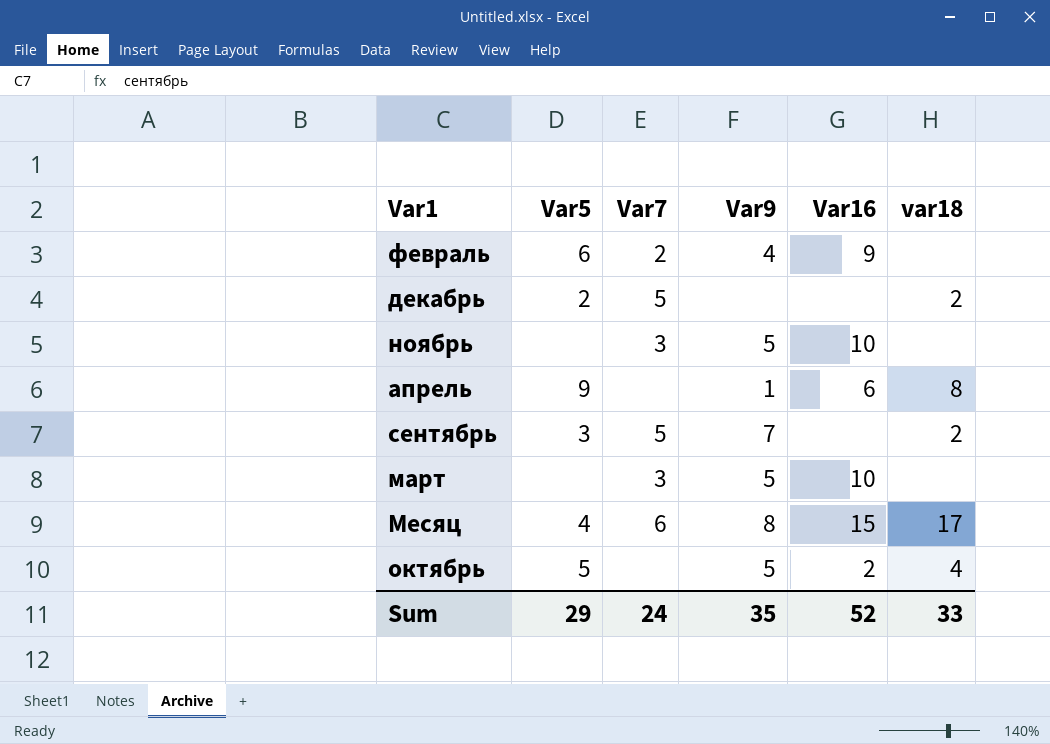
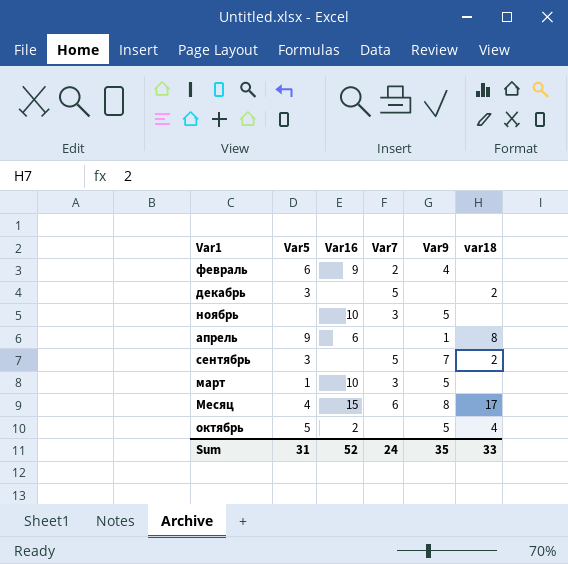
column Var16 | position: 5 -> 3
декабрь | Var5: 2 -> 3
март | Var5: none -> 1
Sum | Var5: 29 -> 31

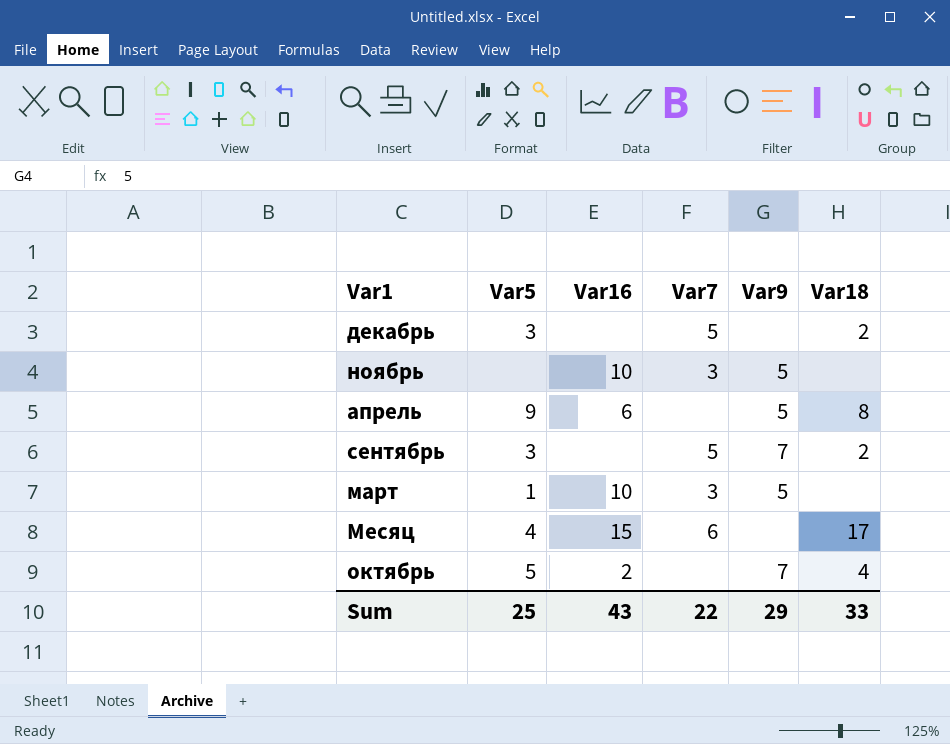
column name: var18 -> Var18
row февраль: 6 | 9 | 2 | 4 | none -> none
апрель | Var9: 1 -> 5
Месяц | Var9: 8 -> none
октябрь | Var9: 5 -> 7
Sum | Var5: 31 -> 25
Sum | Var16: 52 -> 43
Sum | Var7: 24 -> 22
Sum | Var9: 35 -> 29

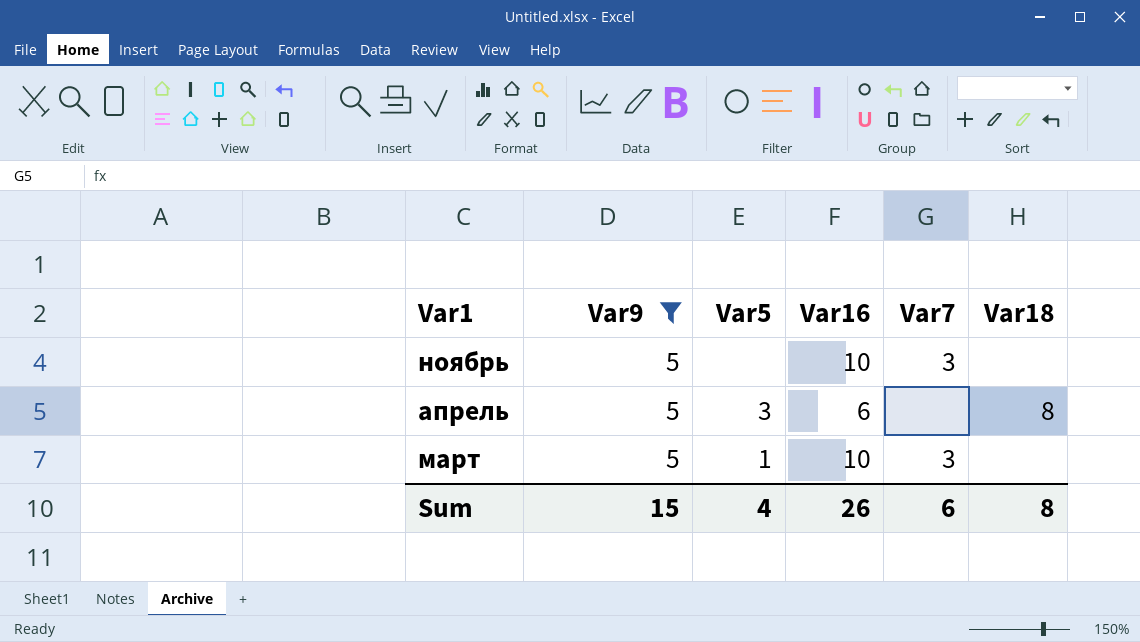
filter: none -> Var9 = 5
column Var9 | position: 5 -> 2
апрель | Var5: 9 -> 3
Sum | Var9: 29 -> 15
Sum | Var5: 25 -> 4
Sum | Var16: 43 -> 26
Sum | Var7: 22 -> 6
Sum | Var18: 33 -> 8

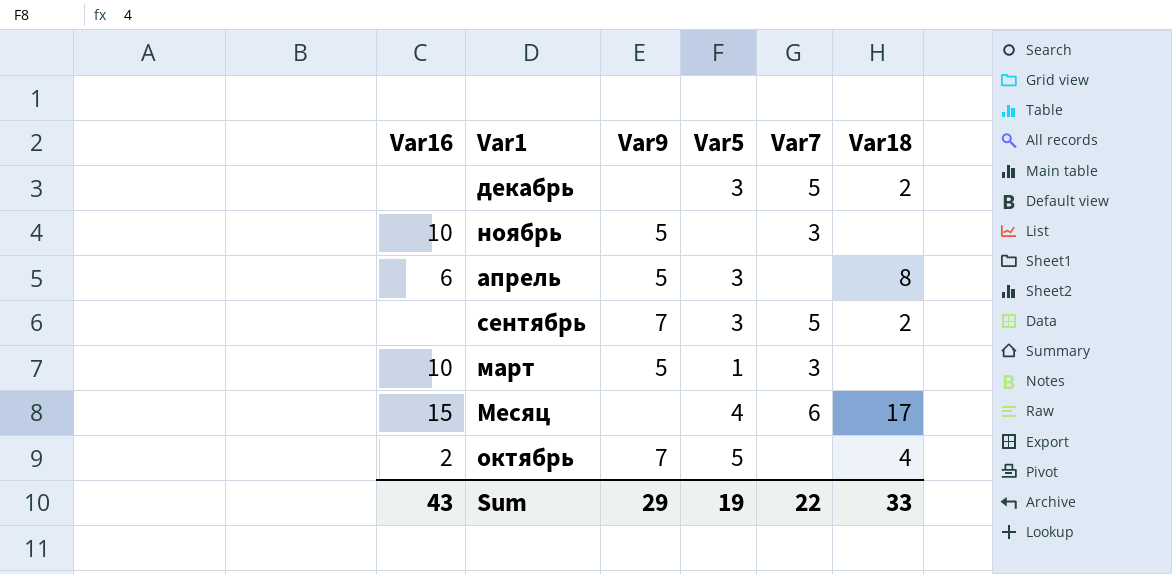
filter: Var9 = 5 -> none
column Var16 | position: 4 -> 1
Sum | Var16: 26 -> 43
Sum | Var9: 15 -> 29
Sum | Var5: 4 -> 19
Sum | Var7: 6 -> 22
Sum | Var18: 8 -> 33

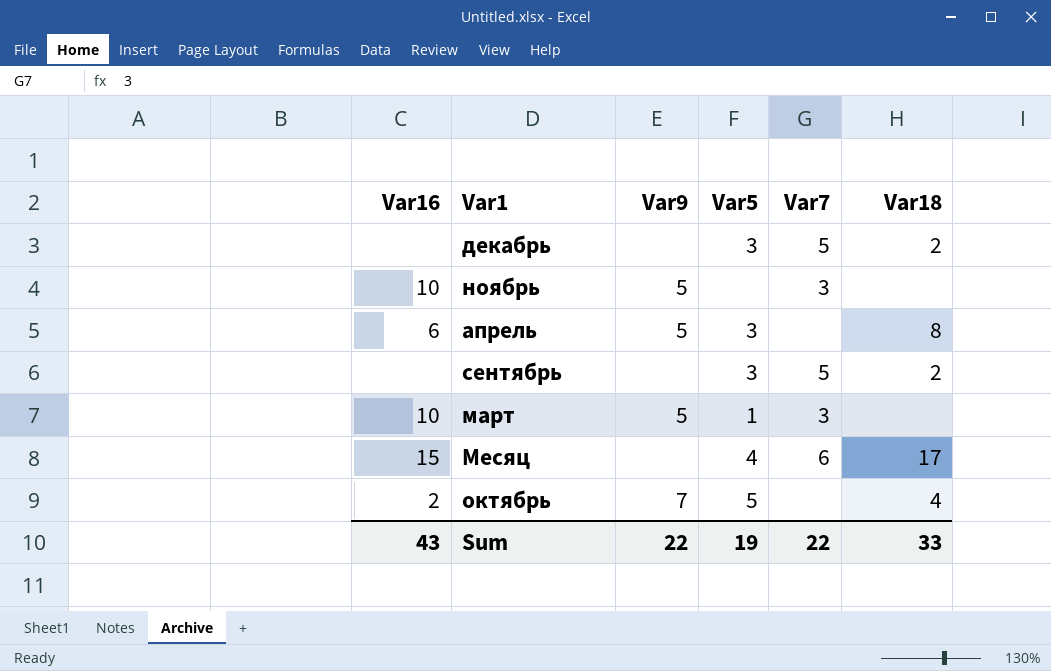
сентябрь | Var9: 7 -> none
Sum | Var9: 29 -> 22

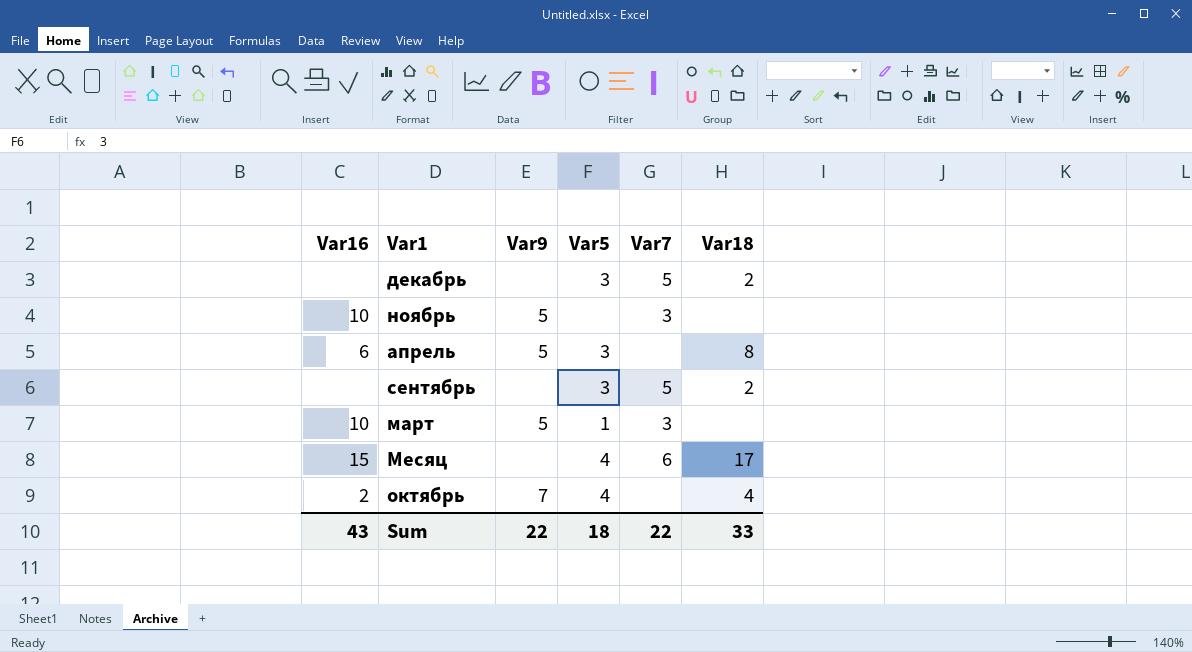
октябрь | Var5: 5 -> 4
Sum | Var5: 19 -> 18

